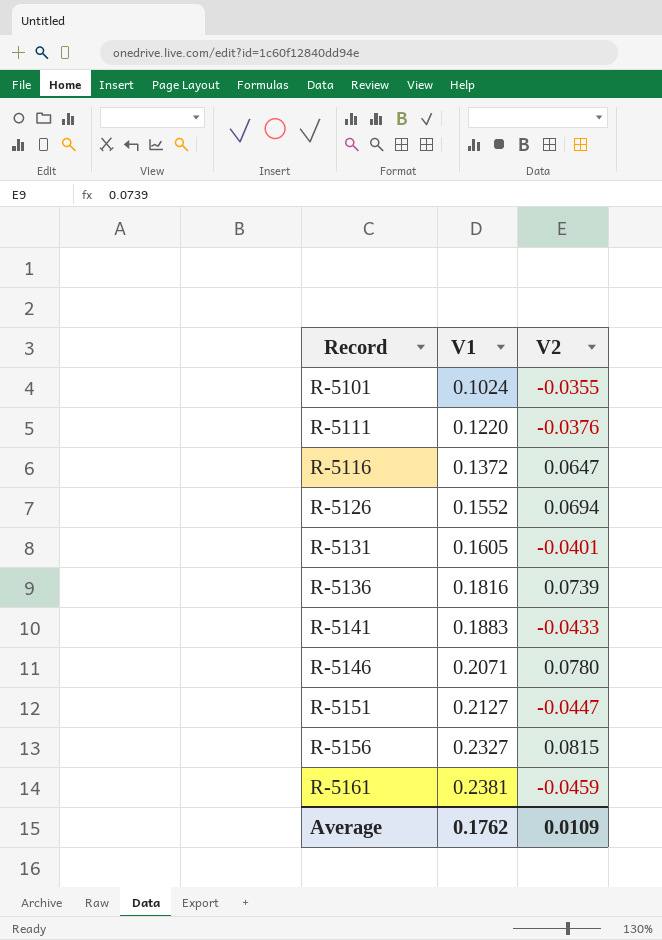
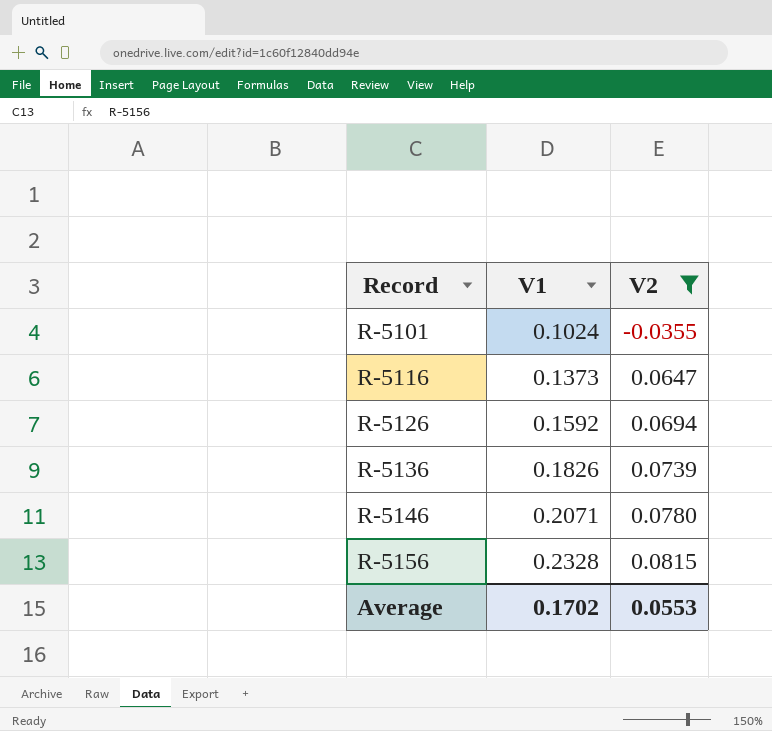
filter: none -> V2 >= -0.0355
R-5116 | V1: 0.1372 -> 0.1373
R-5126 | V1: 0.1552 -> 0.1592
R-5136 | V1: 0.1816 -> 0.1826
R-5156 | V1: 0.2327 -> 0.2328
Average | V1: 0.1762 -> 0.1702
Average | V2: 0.0109 -> 0.0553

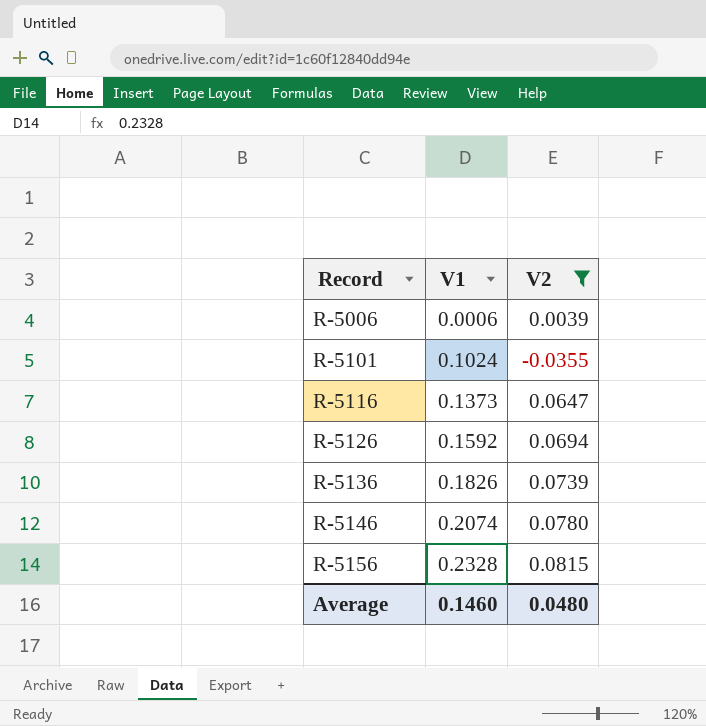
row R-5006: none -> 0.0006 | 0.0039
R-5146 | V1: 0.2071 -> 0.2074
Average | V1: 0.1702 -> 0.1460
Average | V2: 0.0553 -> 0.0480

